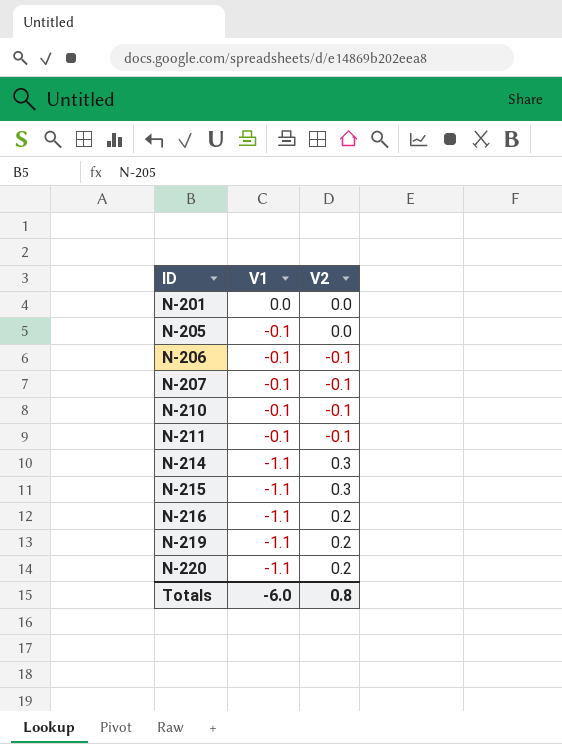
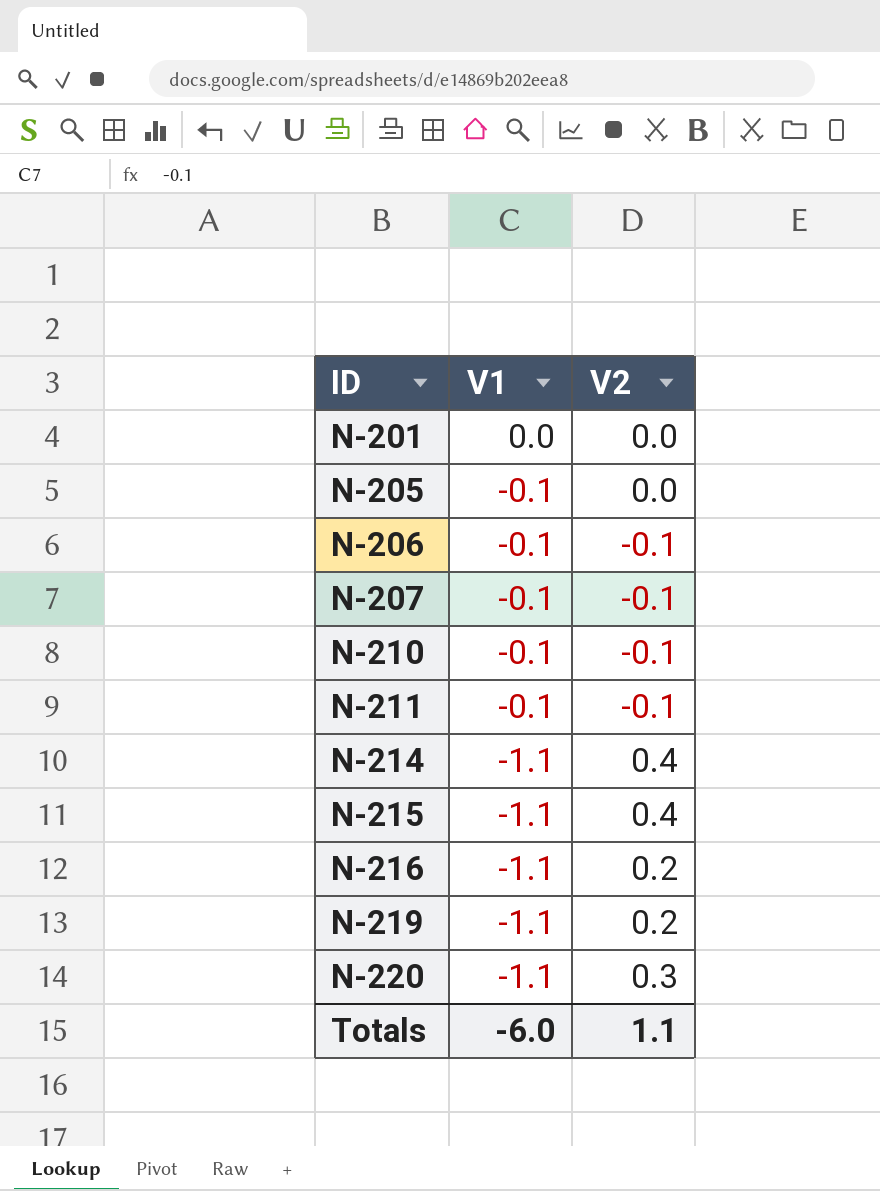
N-214 | V2: 0.3 -> 0.4
N-215 | V2: 0.3 -> 0.4
N-220 | V2: 0.2 -> 0.3
Totals | V2: 0.8 -> 1.1

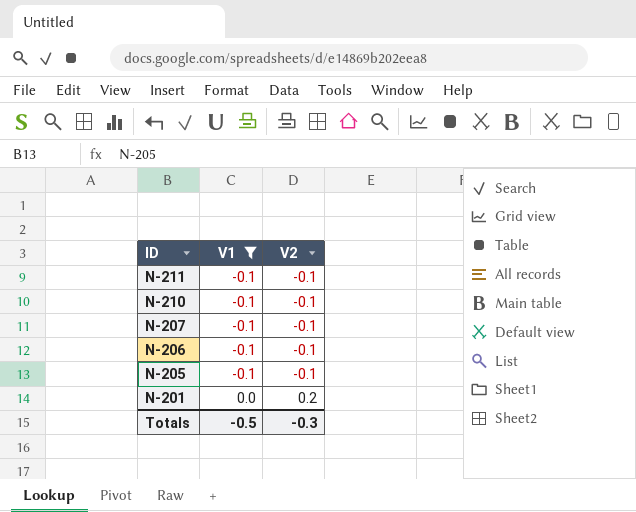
filter: none -> V1 != -1.1
row order: ID ascending -> ID descending
N-205 | V2: 0.0 -> -0.1
N-201 | V2: 0.0 -> 0.2
Totals | V1: -6.0 -> -0.5
Totals | V2: 1.1 -> -0.3

